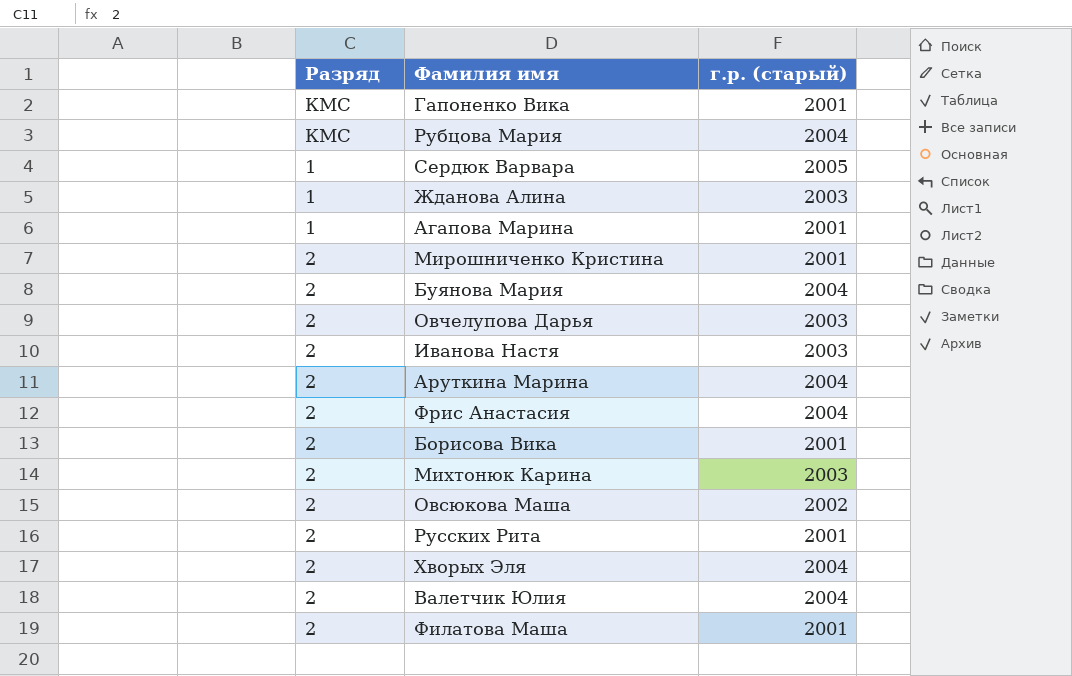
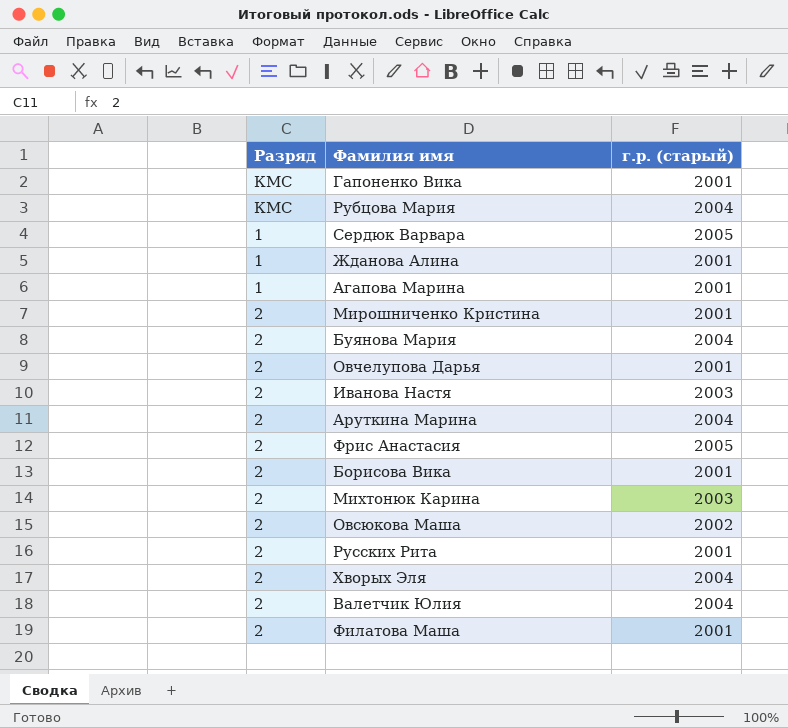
Жданова Алина | г.р. (старый): 2003 -> 2001
Овчелупова Дарья | г.р. (старый): 2003 -> 2001
Фрис Анастасия | г.р. (старый): 2004 -> 2005

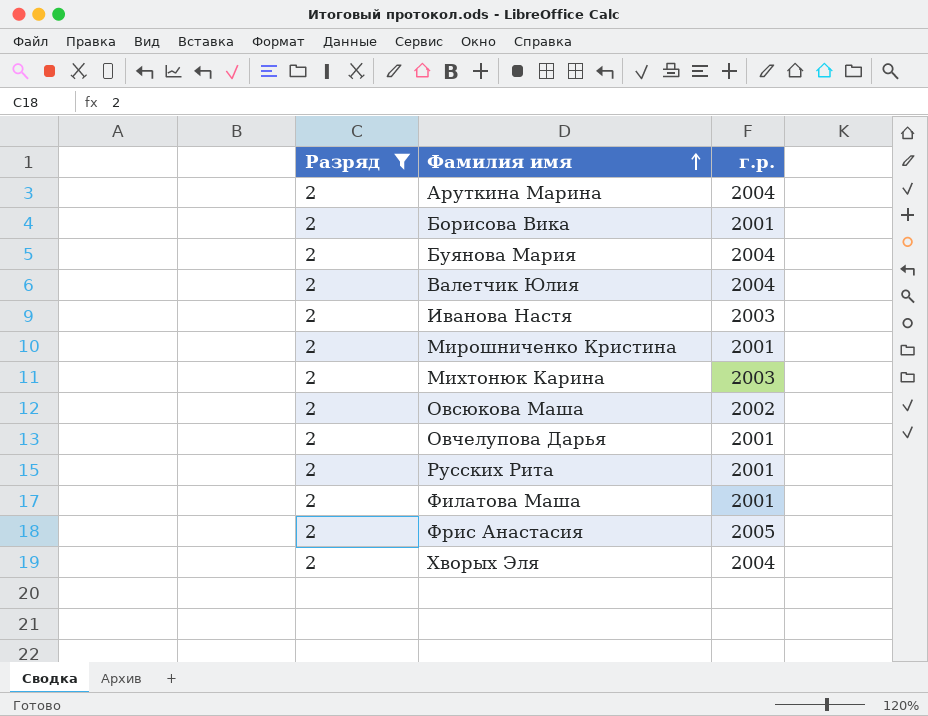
filter: none -> Разряд = 2
row order: none -> Фамилия имя ascending
column name: г.р. (старый) -> г.р.

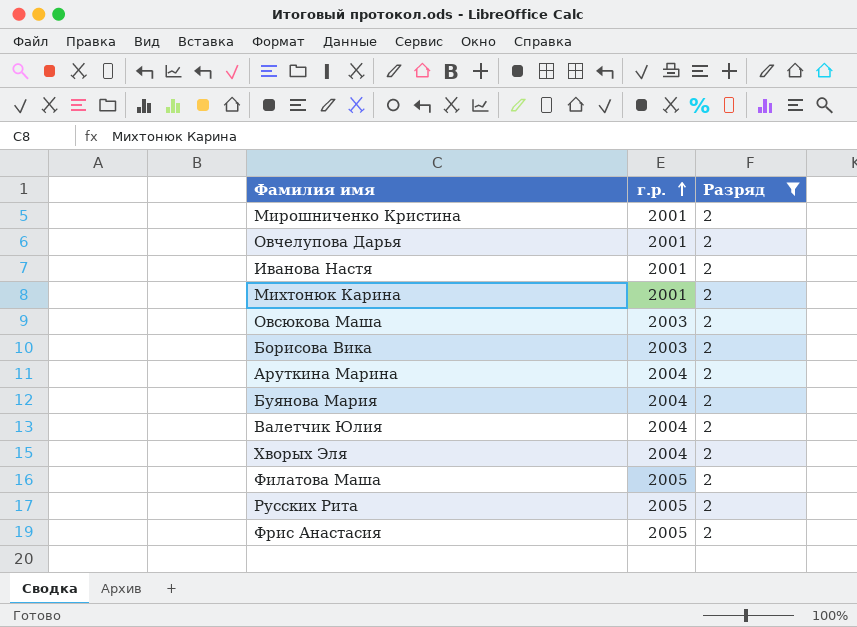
row order: Фамилия имя ascending -> г.р. ascending
column Разряд | position: 1 -> 3
Иванова Настя | г.р.: 2003 -> 2001
Михтонюк Карина | г.р.: 2003 -> 2001
Овсюкова Маша | г.р.: 2002 -> 2003
Борисова Вика | г.р.: 2001 -> 2003
Филатова Маша | г.р.: 2001 -> 2005
Русских Рита | г.р.: 2001 -> 2005

